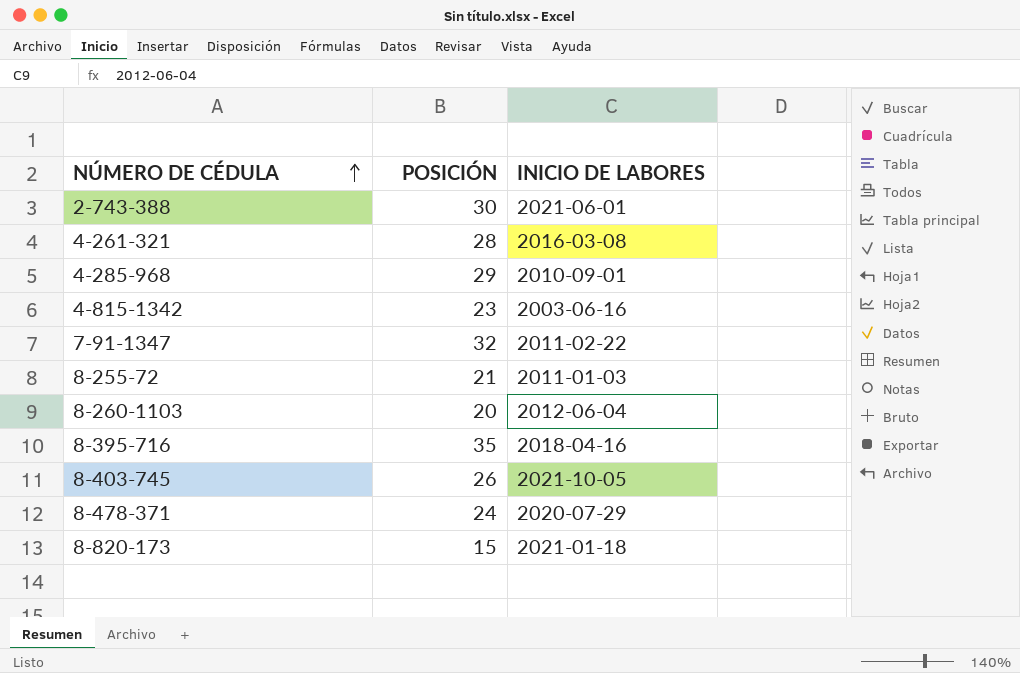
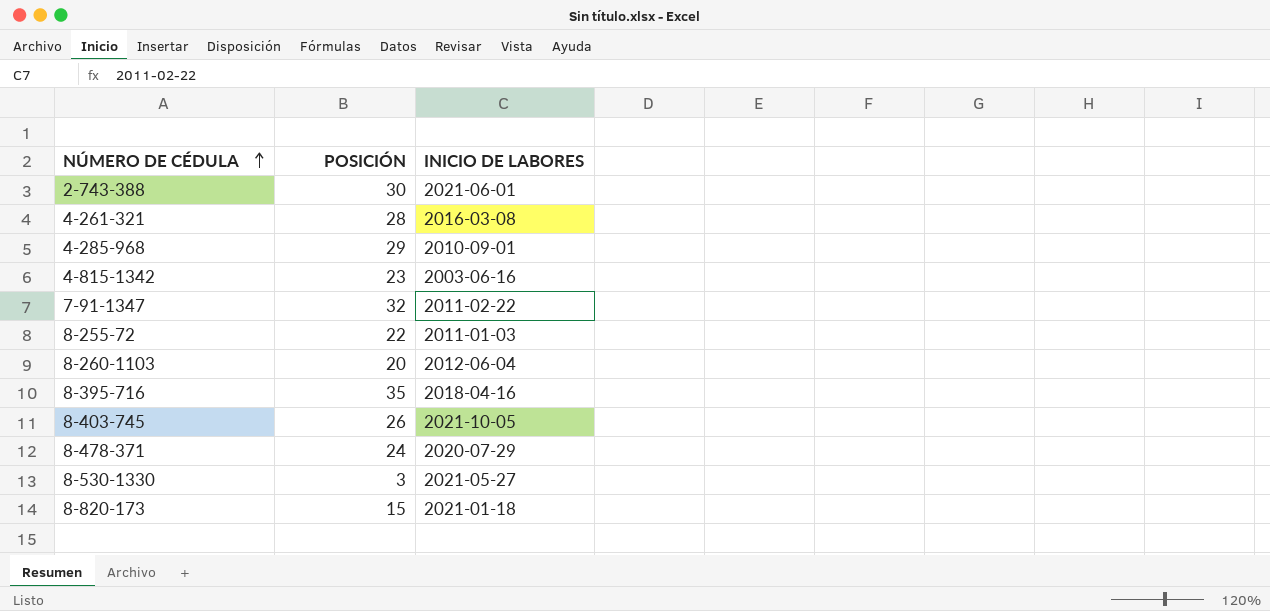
8-255-72 | POSICIÓN: 21 -> 22
row 8-530-1330: none -> 3 | 2021-05-27

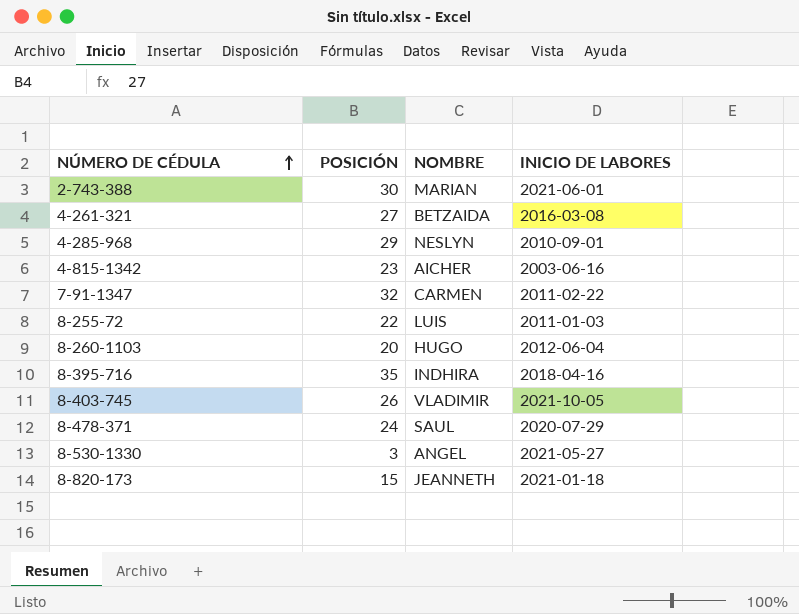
column NOMBRE | position: none -> 3
4-261-321 | POSICIÓN: 28 -> 27

